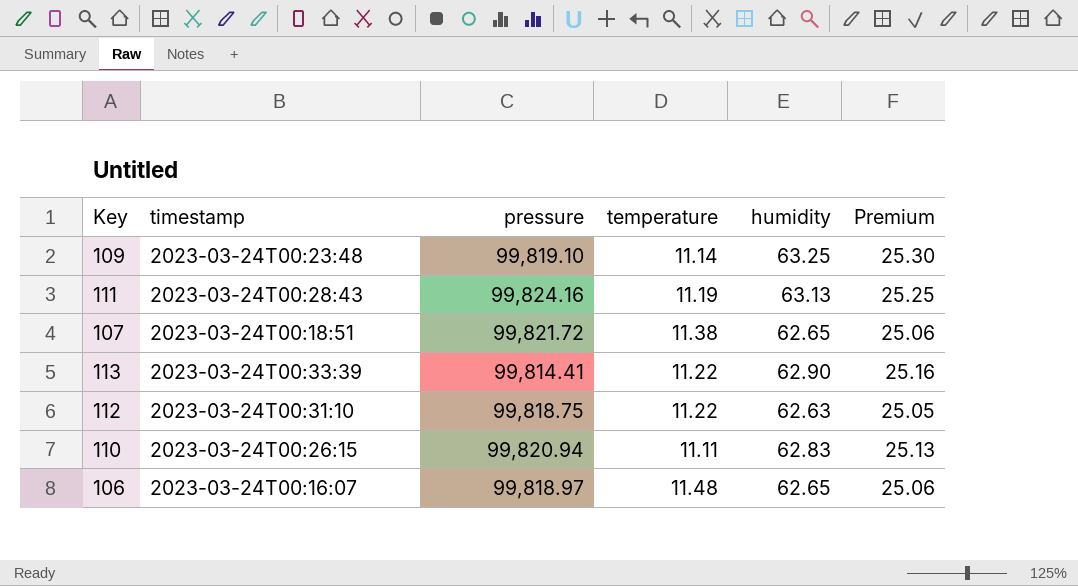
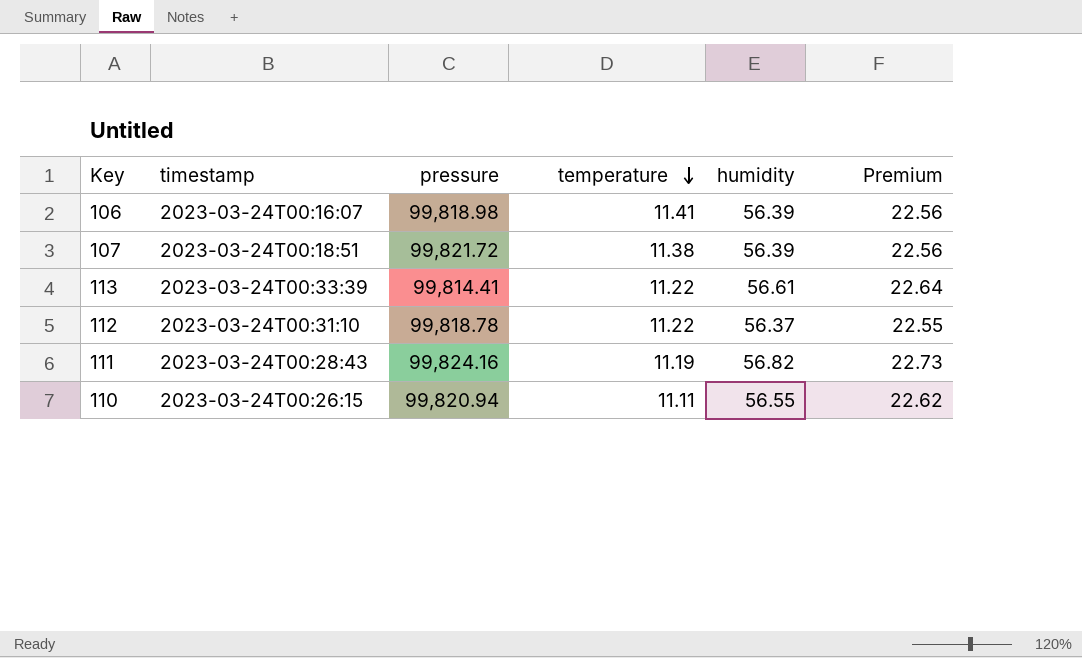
row order: none -> temperature descending
row 109: 2023-03-24T00:23:48 | 99,819.10 | 11.14 | 63.25 | 25.30 -> none
106 | pressure: 99,818.97 -> 99,818.98
106 | temperature: 11.48 -> 11.41
106 | humidity: 62.65 -> 56.39
106 | Premium: 25.06 -> 22.56
107 | humidity: 62.65 -> 56.39
107 | Premium: 25.06 -> 22.56
113 | humidity: 62.90 -> 56.61
113 | Premium: 25.16 -> 22.64
112 | pressure: 99,818.75 -> 99,818.78
112 | humidity: 62.63 -> 56.37
112 | Premium: 25.05 -> 22.55
111 | humidity: 63.13 -> 56.82
111 | Premium: 25.25 -> 22.73
110 | humidity: 62.83 -> 56.55
110 | Premium: 25.13 -> 22.62

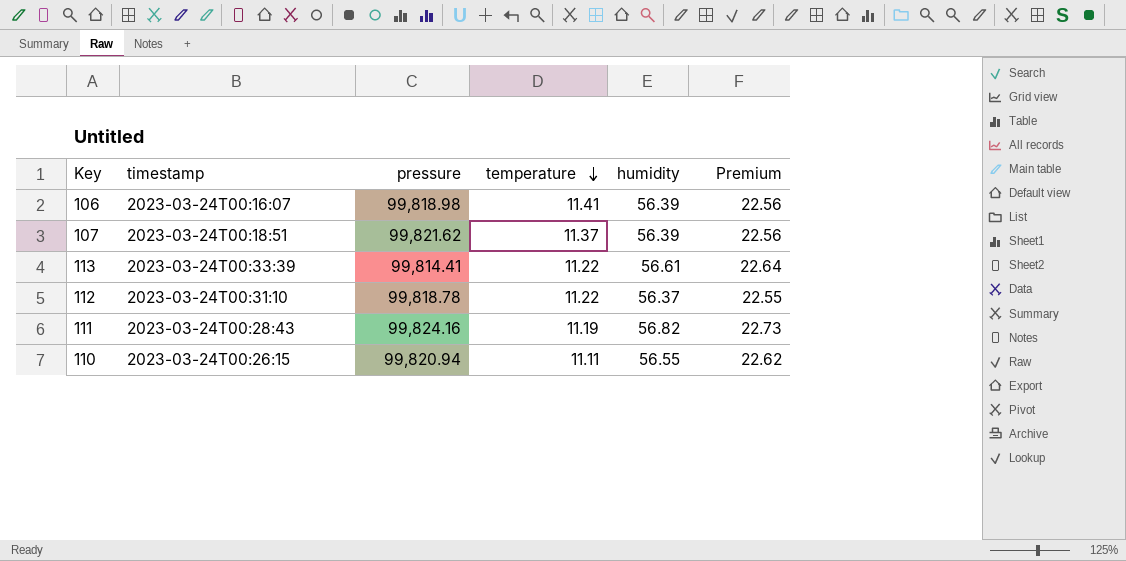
107 | pressure: 99,821.72 -> 99,821.62
107 | temperature: 11.38 -> 11.37

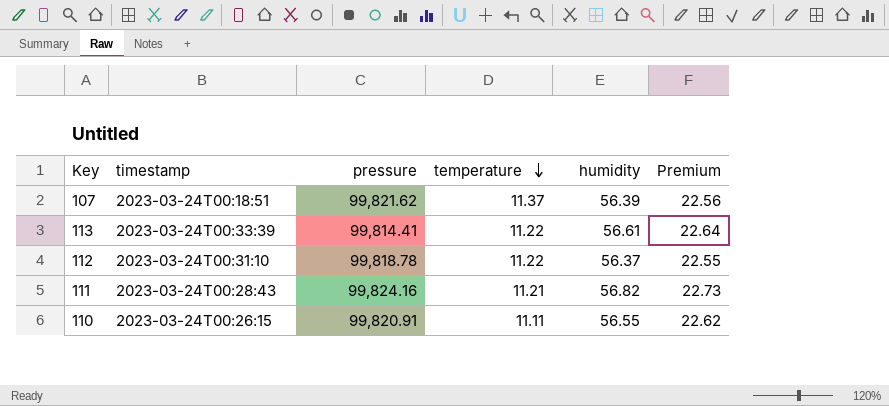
row 106: 2023-03-24T00:16:07 | 99,818.98 | 11.41 | 56.39 | 22.56 -> none
111 | temperature: 11.19 -> 11.21
110 | pressure: 99,820.94 -> 99,820.91

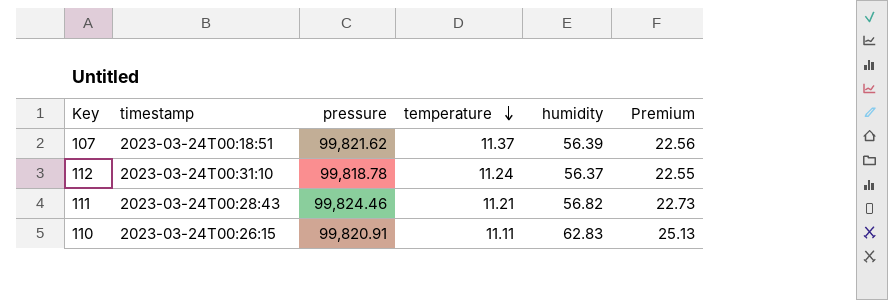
row 113: 2023-03-24T00:33:39 | 99,814.41 | 11.22 | 56.61 | 22.64 -> none
112 | temperature: 11.22 -> 11.24
111 | pressure: 99,824.16 -> 99,824.46
110 | humidity: 56.55 -> 62.83
110 | Premium: 22.62 -> 25.13

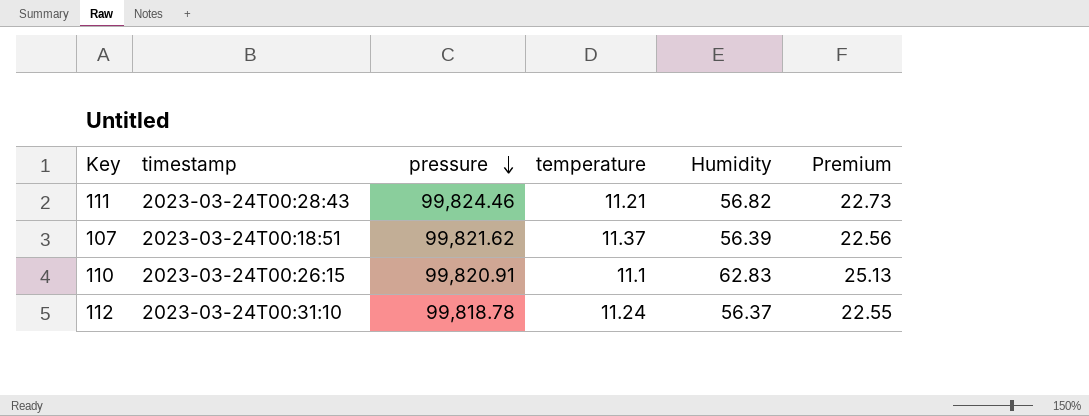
row order: temperature descending -> pressure descending
column name: humidity -> Humidity
110 | temperature: 11.11 -> 11.1

